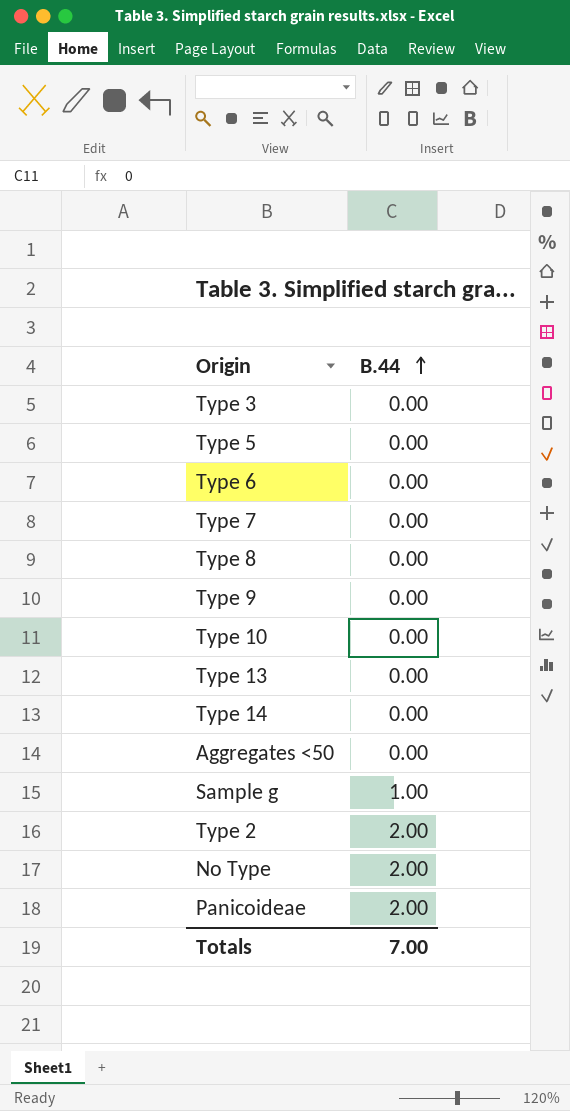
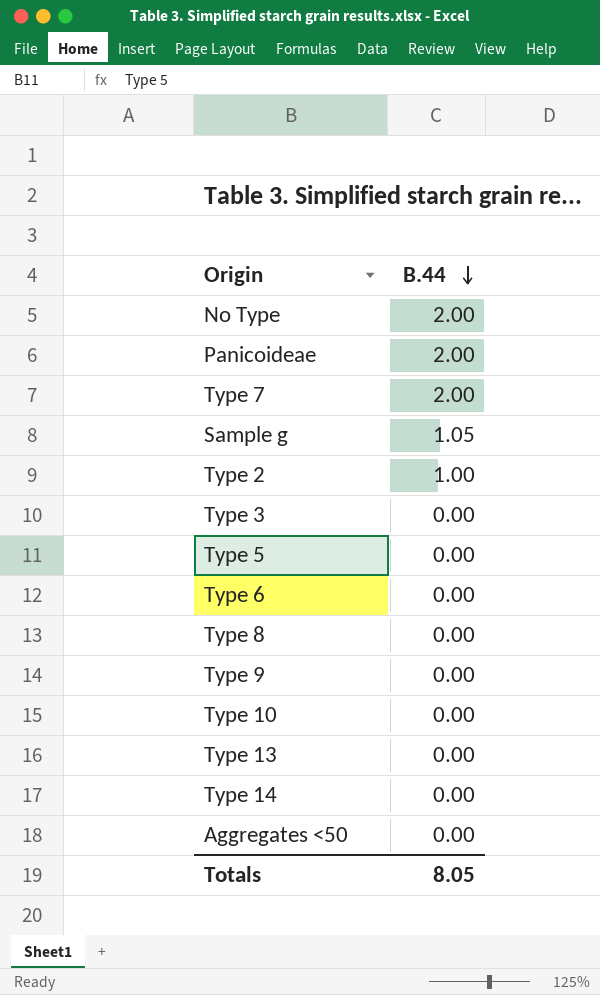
row order: B.44 ascending -> B.44 descending
Type 7 | B.44: 0.00 -> 2.00
Sample g | B.44: 1.00 -> 1.05
Type 2 | B.44: 2.00 -> 1.00
Totals | B.44: 7.00 -> 8.05

